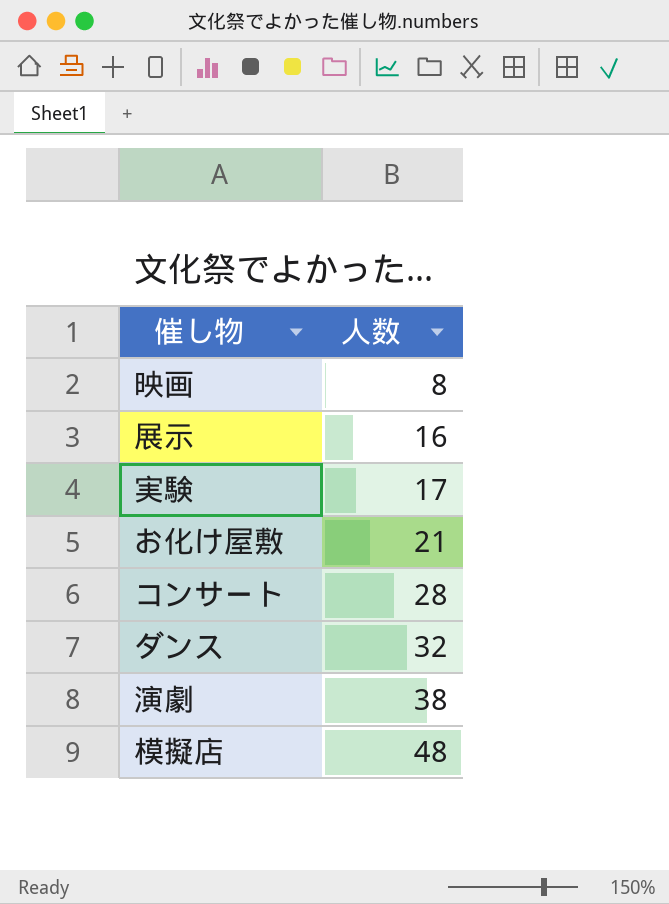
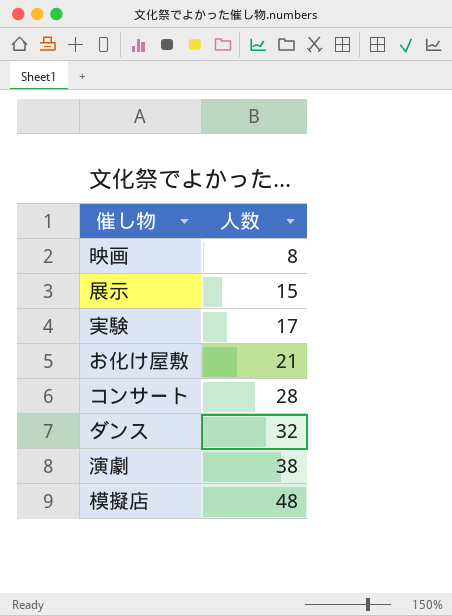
展示 | 人数: 16 -> 15

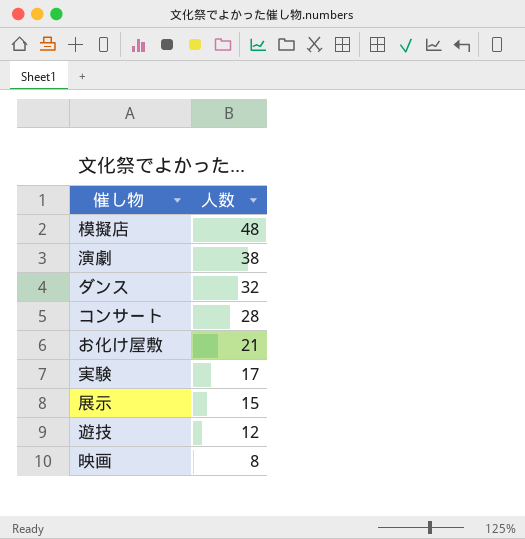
row order: 人数 ascending -> 人数 descending
row 遊技: none -> 12

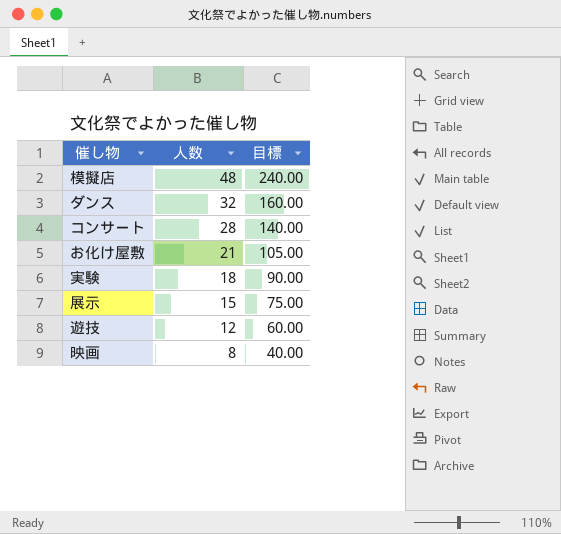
column 目標 | formula: none -> [人数] * 5
row 演劇: 38 -> none
実験 | 人数: 17 -> 18

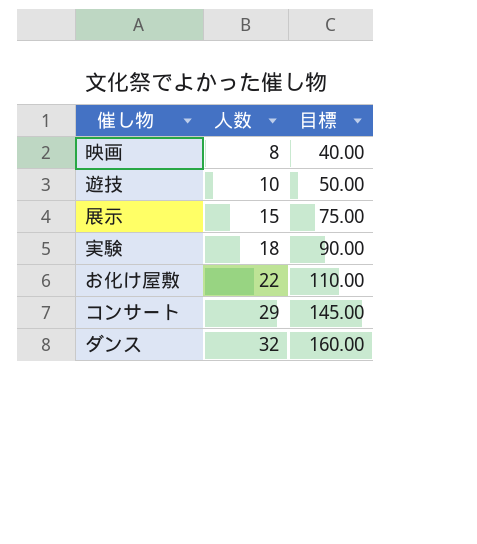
row order: 人数 descending -> 人数 ascending
row 模擬店: 48 | 240.00 -> none
遊技 | 人数: 12 -> 10
遊技 | 目標: 60.00 -> 50.00
お化け屋敷 | 人数: 21 -> 22
お化け屋敷 | 目標: 105.00 -> 110.00
コンサート | 人数: 28 -> 29
コンサート | 目標: 140.00 -> 145.00

